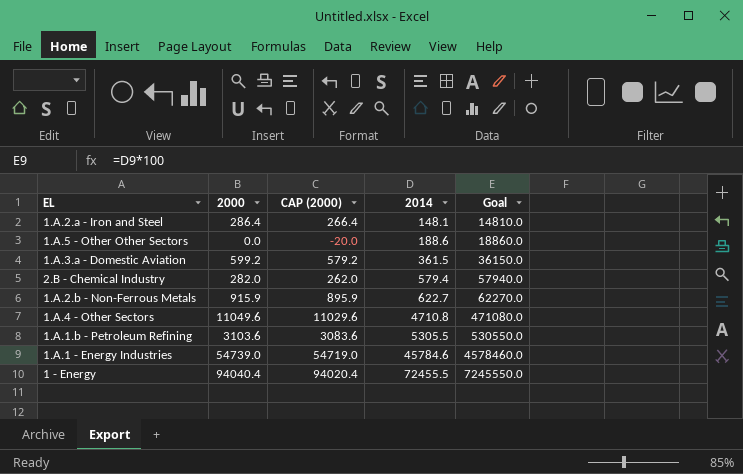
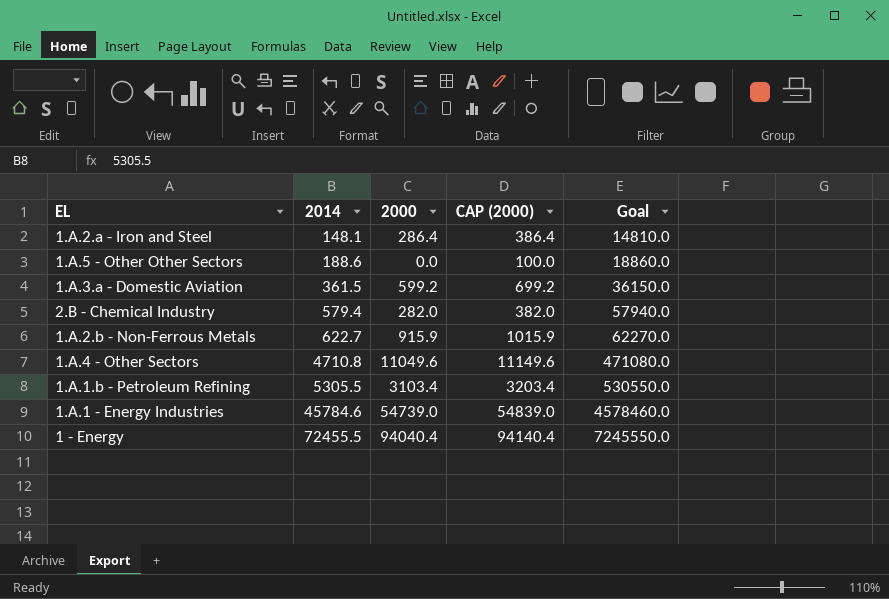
column 2014 | position: 4 -> 2
column CAP (2000) | formula: [2000] - 20 -> [2000] + 100
1.A.1.b - Petroleum Refining | 2000: 3103.6 -> 3103.4

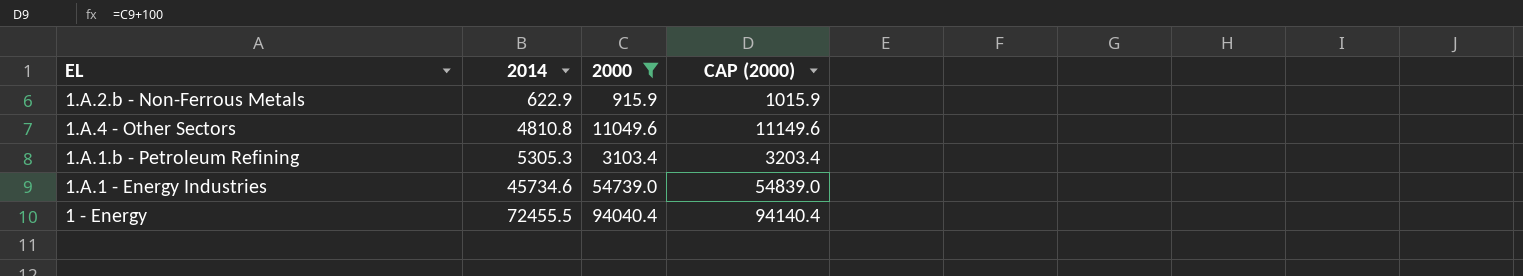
filter: none -> 2000 >= 915.9
column Goal | formula: [2014] * 100 -> none
1.A.2.b - Non-Ferrous Metals | 2014: 622.7 -> 622.9
1.A.4 - Other Sectors | 2014: 4710.8 -> 4810.8
1.A.1.b - Petroleum Refining | 2014: 5305.5 -> 5305.3
1.A.1 - Energy Industries | 2014: 45784.6 -> 45734.6

